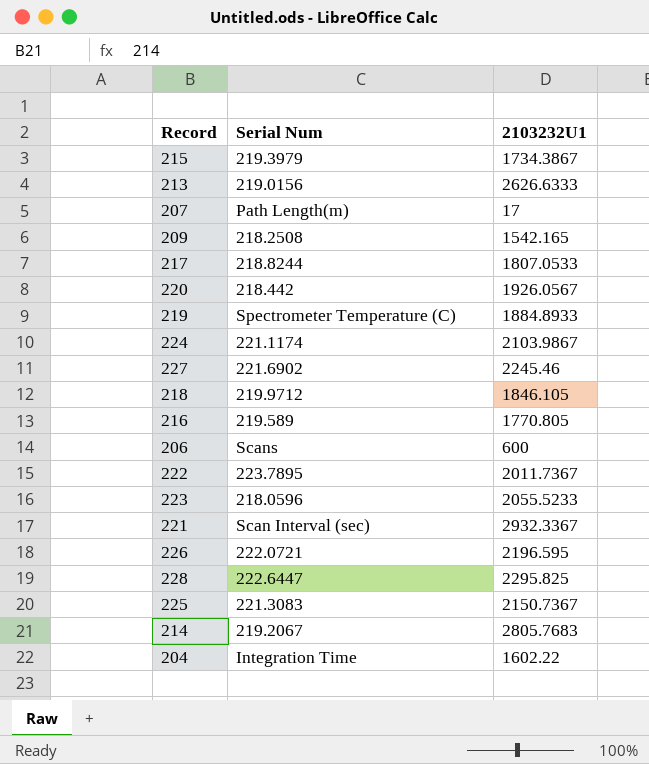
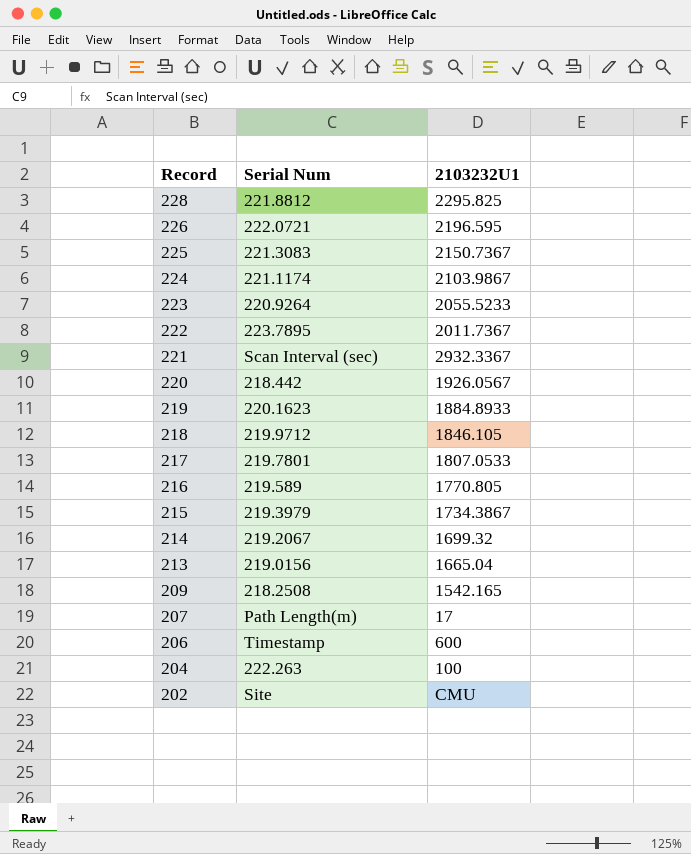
row order: none -> Record descending
row 227: 221.6902 | 2245.46 -> none
228 | Serial Num: 222.6447 -> 221.8812
223 | Serial Num: 218.0596 -> 220.9264
219 | Serial Num: Spectrometer Temperature (C) -> 220.1623
217 | Serial Num: 218.8244 -> 219.7801
214 | 2103232U1: 2805.7683 -> 1699.32
213 | 2103232U1: 2626.6333 -> 1665.04
206 | Serial Num: Scans -> Timestamp
204 | Serial Num: Integration Time -> 222.263
204 | 2103232U1: 1602.22 -> 100
row 202: none -> Site | CMU

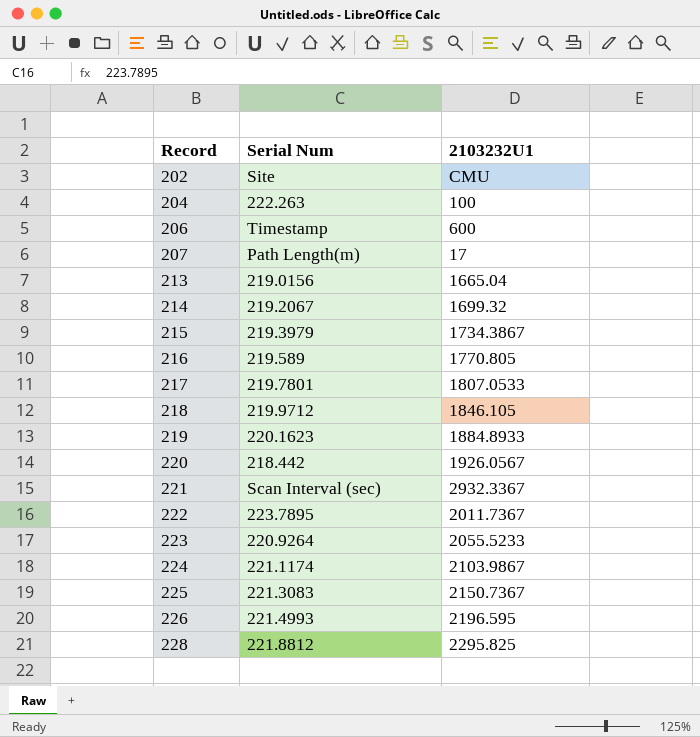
row order: Record descending -> Record ascending
row 209: 218.2508 | 1542.165 -> none
226 | Serial Num: 222.0721 -> 221.4993

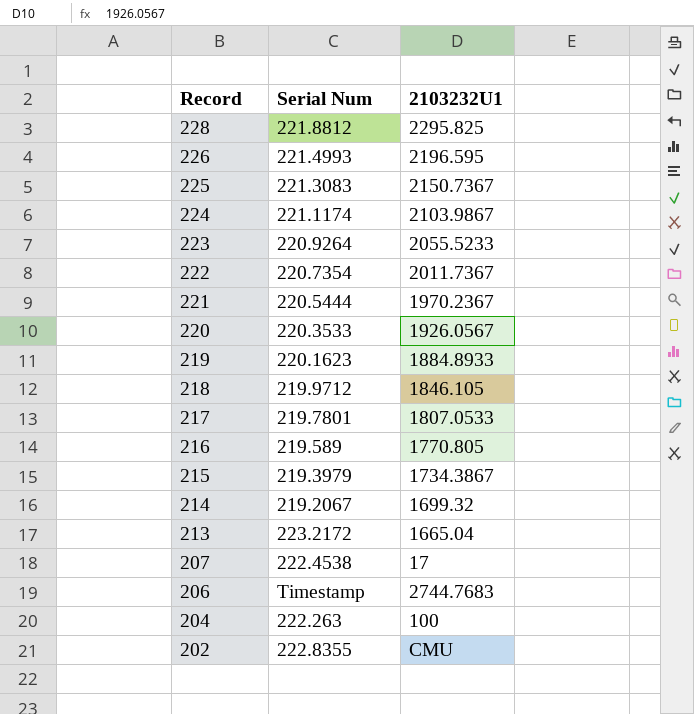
row order: Record ascending -> Record descending
222 | Serial Num: 223.7895 -> 220.7354
221 | Serial Num: Scan Interval (sec) -> 220.5444
221 | 2103232U1: 2932.3367 -> 1970.2367
220 | Serial Num: 218.442 -> 220.3533
213 | Serial Num: 219.0156 -> 223.2172
207 | Serial Num: Path Length(m) -> 222.4538
206 | 2103232U1: 600 -> 2744.7683
202 | Serial Num: Site -> 222.8355

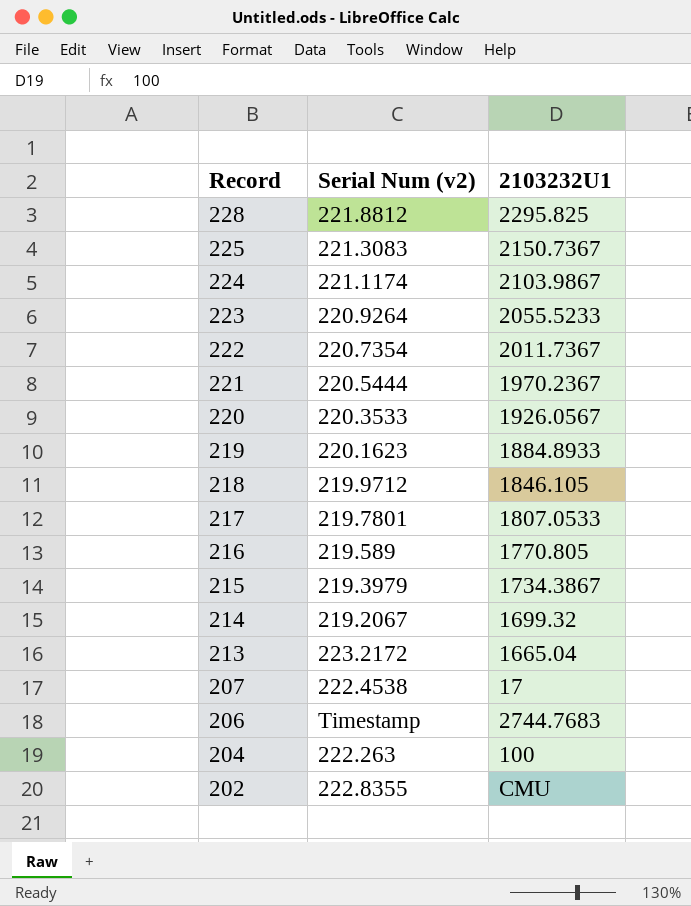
column name: Serial Num -> Serial Num (v2)
row 226: 221.4993 | 2196.595 -> none

